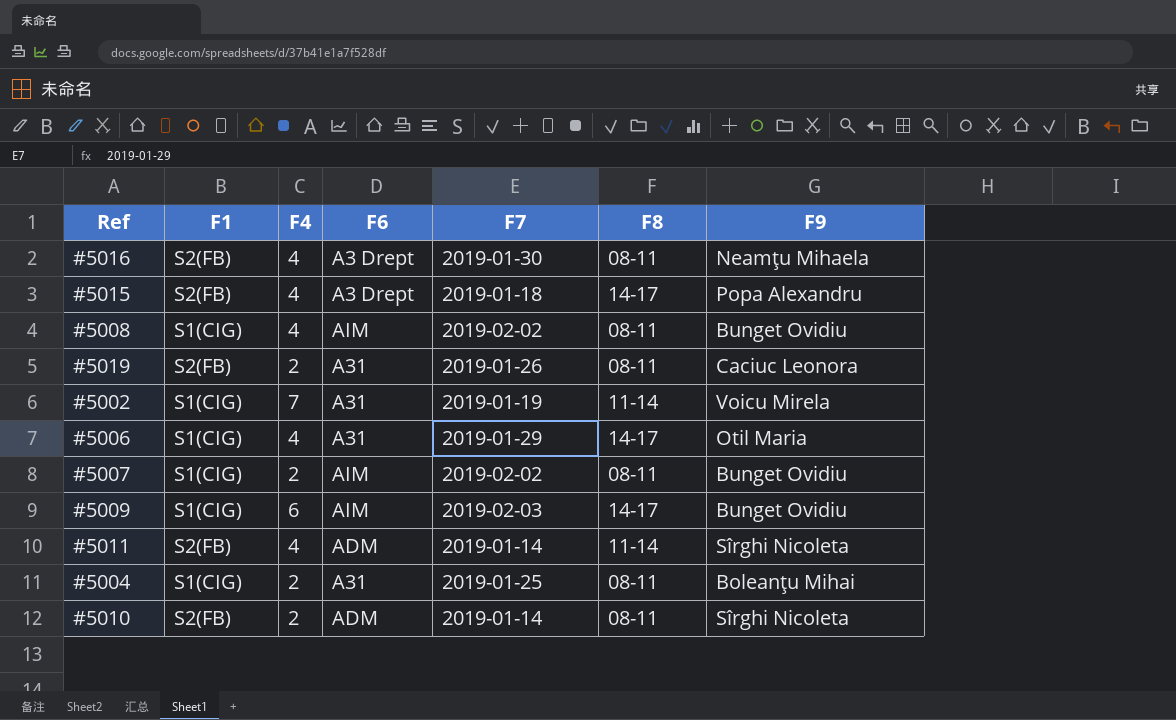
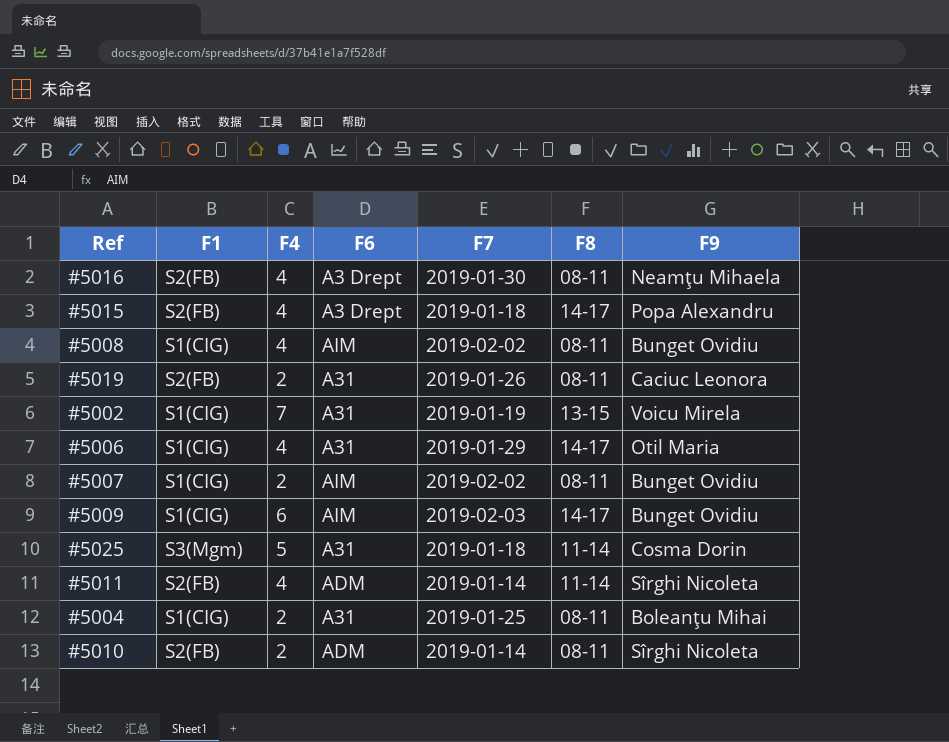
#5002 | F8: 11-14 -> 13-15
row #5025: none -> S3(Mgm) | 5 | A31 | 2019-01-18 | 11-14 | Cosma Dorin

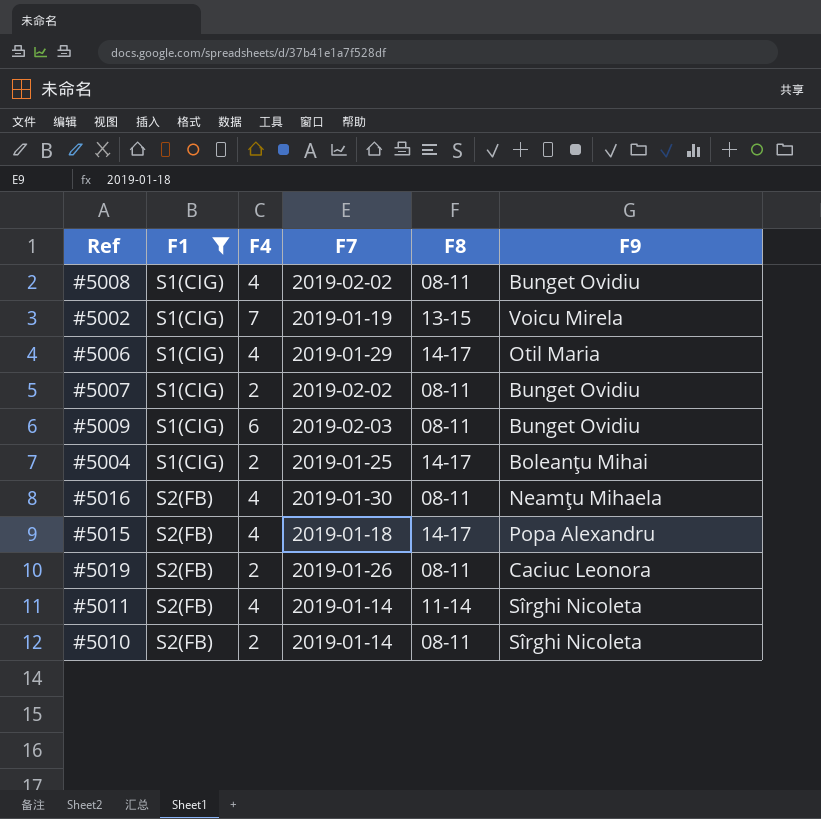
filter: none -> F1 != S3(Mgm)
row order: none -> F1 ascending
column F6 | position: 4 -> none
#5009 | F8: 14-17 -> 08-11
#5004 | F8: 08-11 -> 14-17

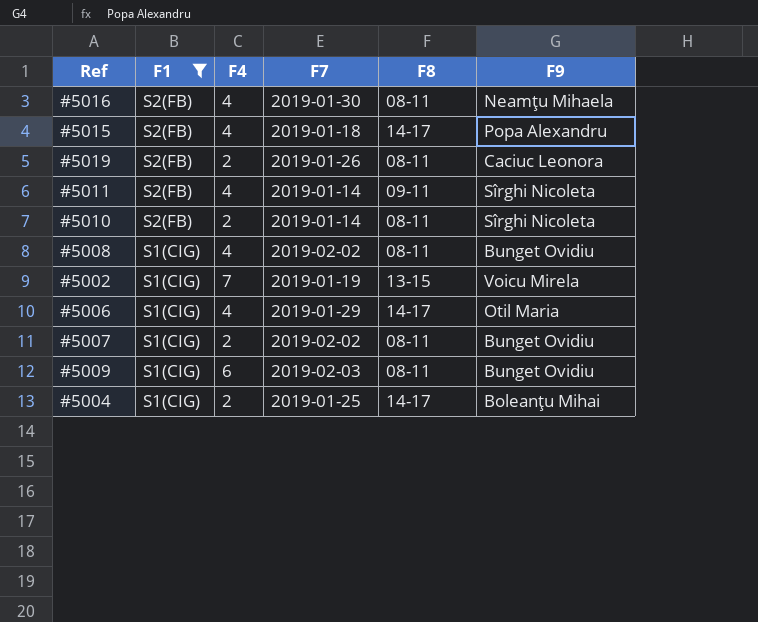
row order: F1 ascending -> F1 descending
#5011 | F8: 11-14 -> 09-11

